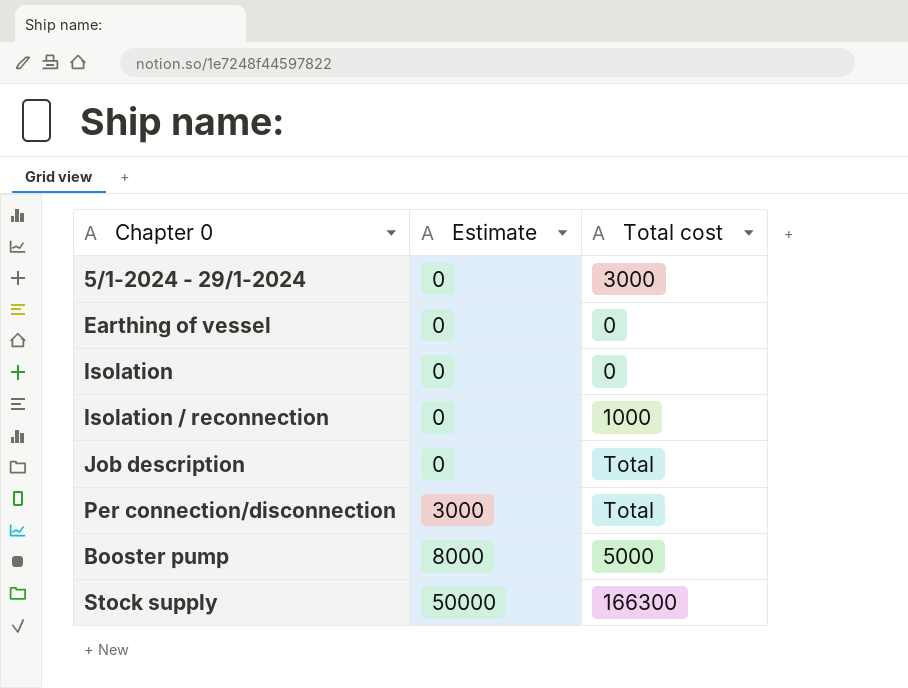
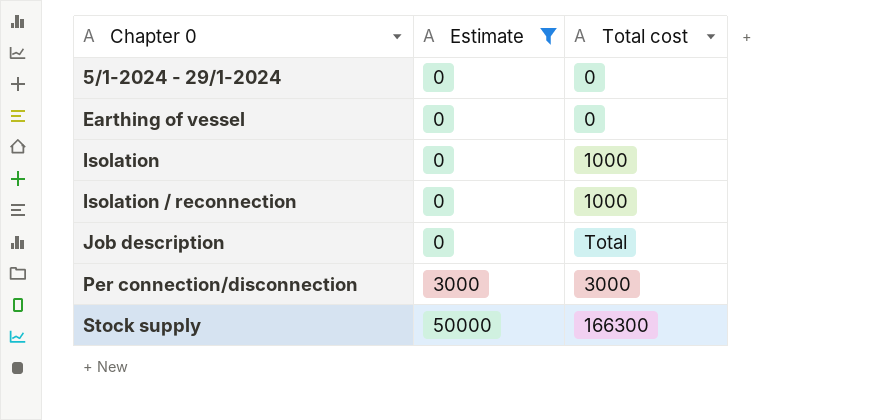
filter: none -> Estimate != 8000
5/1-2024 - 29/1-2024 | Total cost: 3000 -> 0
Isolation | Total cost: 0 -> 1000
Per connection/disconnection | Total cost: Total -> 3000

